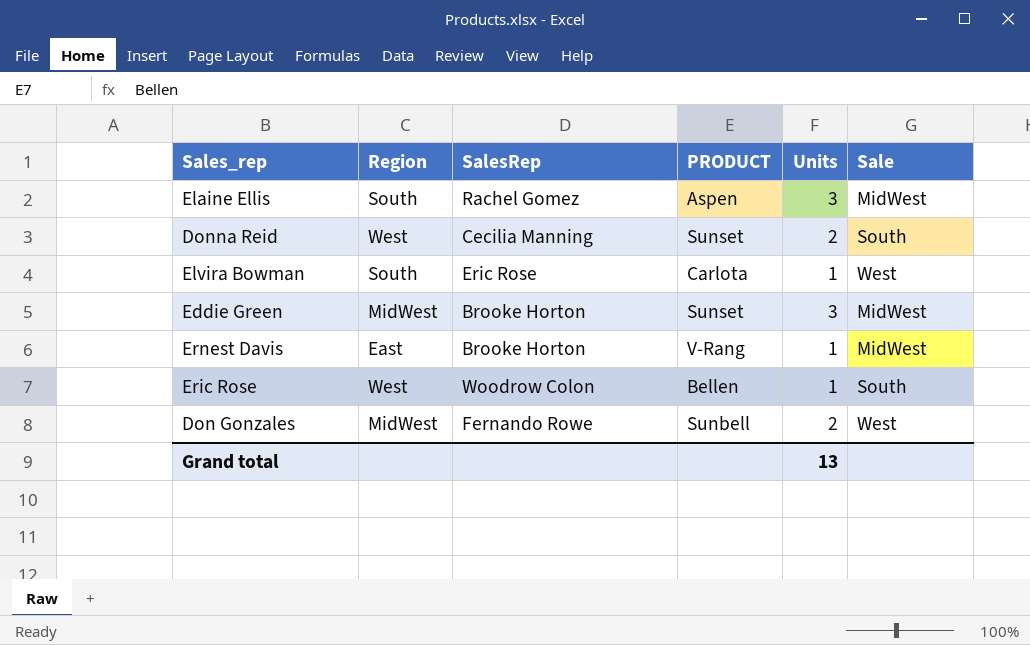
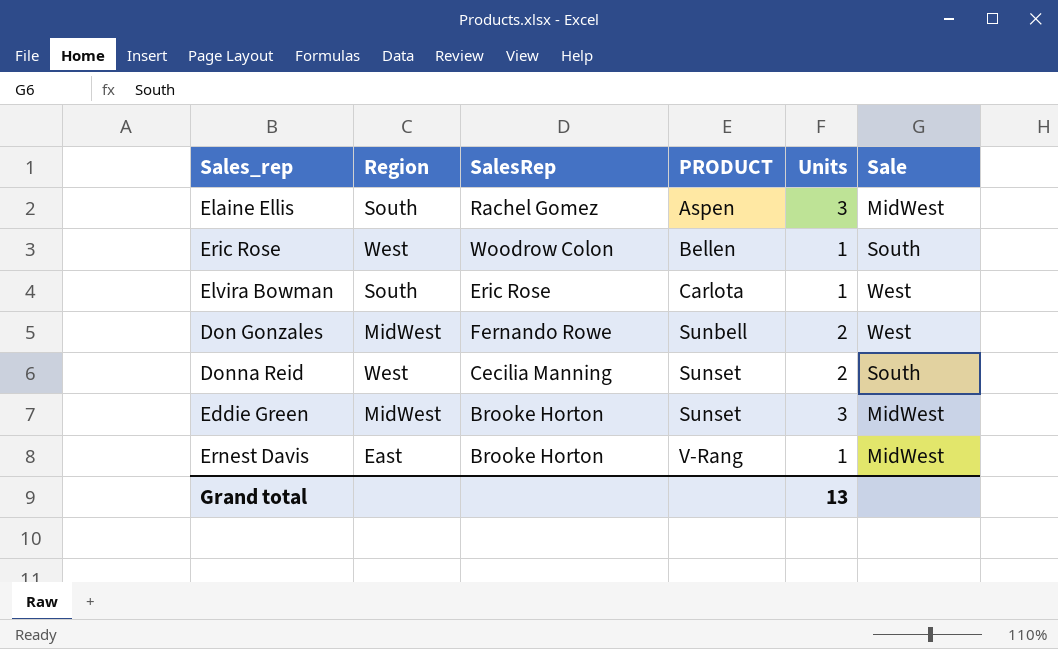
row order: none -> PRODUCT ascending

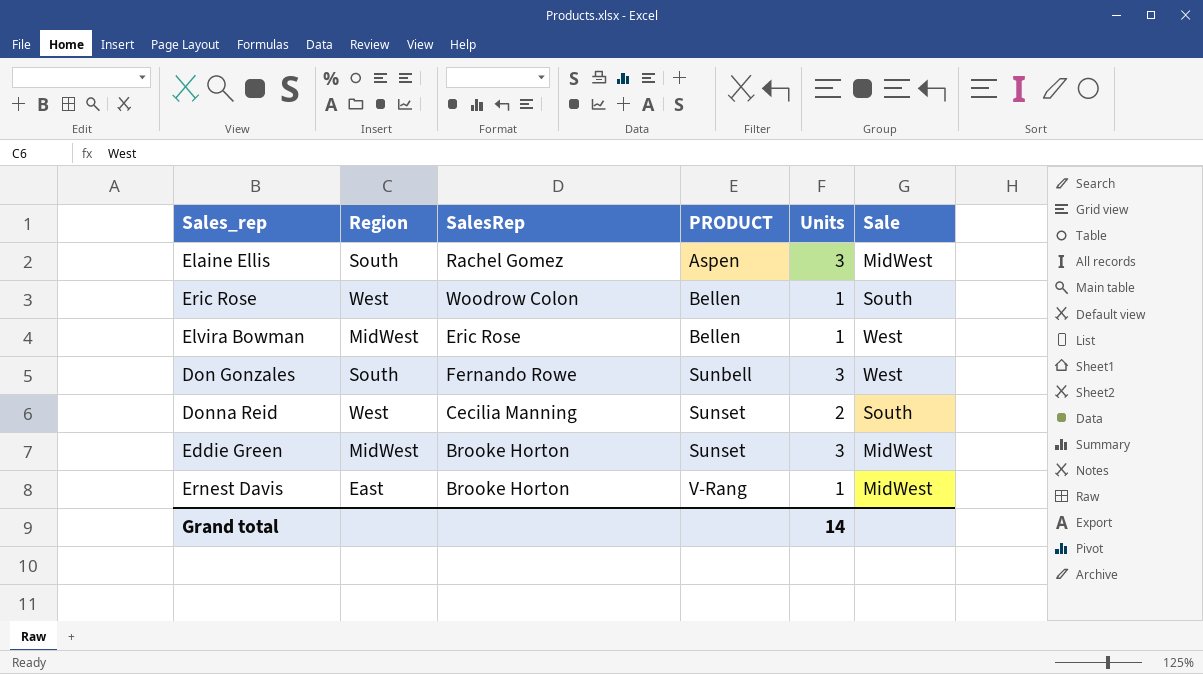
Elvira Bowman | Region: South -> MidWest
Elvira Bowman | PRODUCT: Carlota -> Bellen
Don Gonzales | Region: MidWest -> South
Don Gonzales | Units: 2 -> 3
Grand total | Units: 13 -> 14

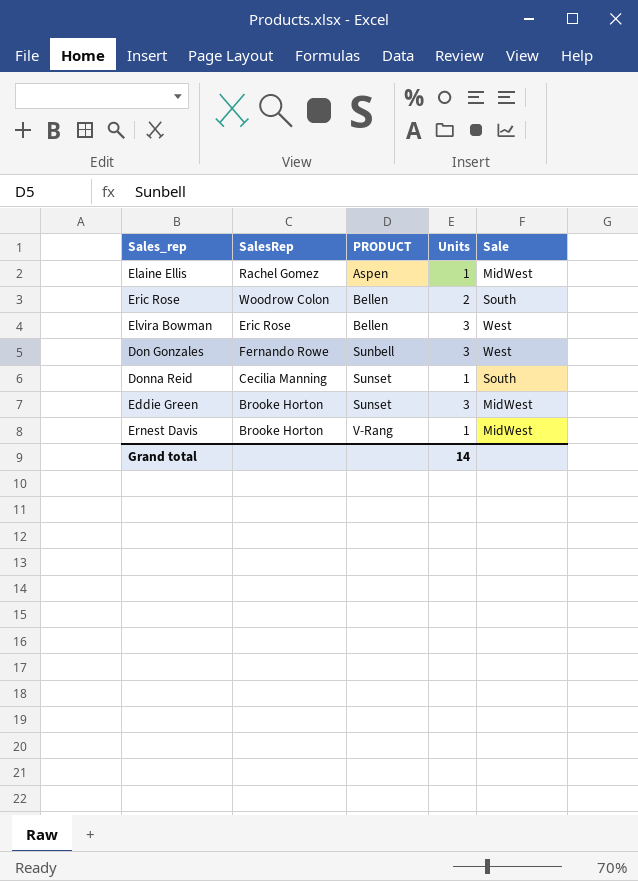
column Region | position: 2 -> none
Elaine Ellis | Units: 3 -> 1
Eric Rose | Units: 1 -> 2
Elvira Bowman | Units: 1 -> 3
Donna Reid | Units: 2 -> 1

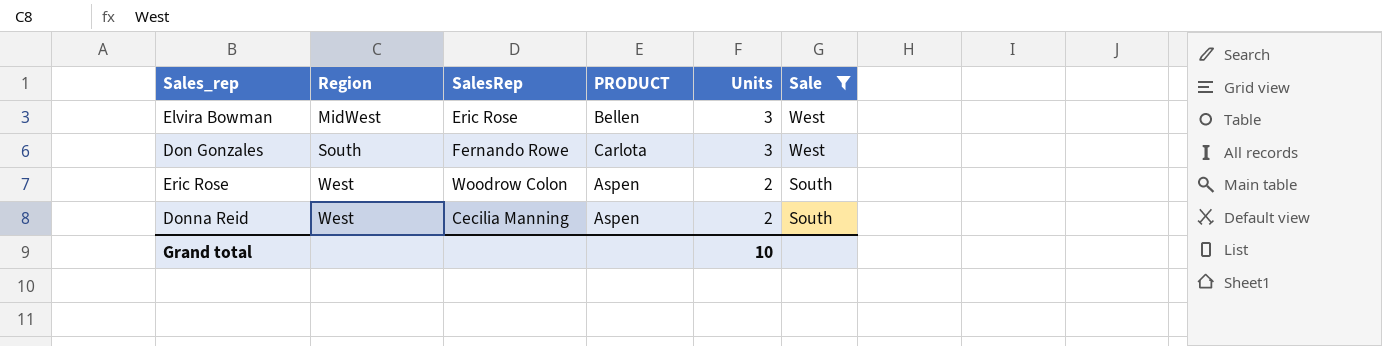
filter: none -> Sale != MidWest
row order: PRODUCT ascending -> Region ascending
column Region | position: none -> 2
Don Gonzales | PRODUCT: Sunbell -> Carlota
Eric Rose | PRODUCT: Bellen -> Aspen
Donna Reid | PRODUCT: Sunset -> Aspen
Donna Reid | Units: 1 -> 2
Grand total | Units: 14 -> 10

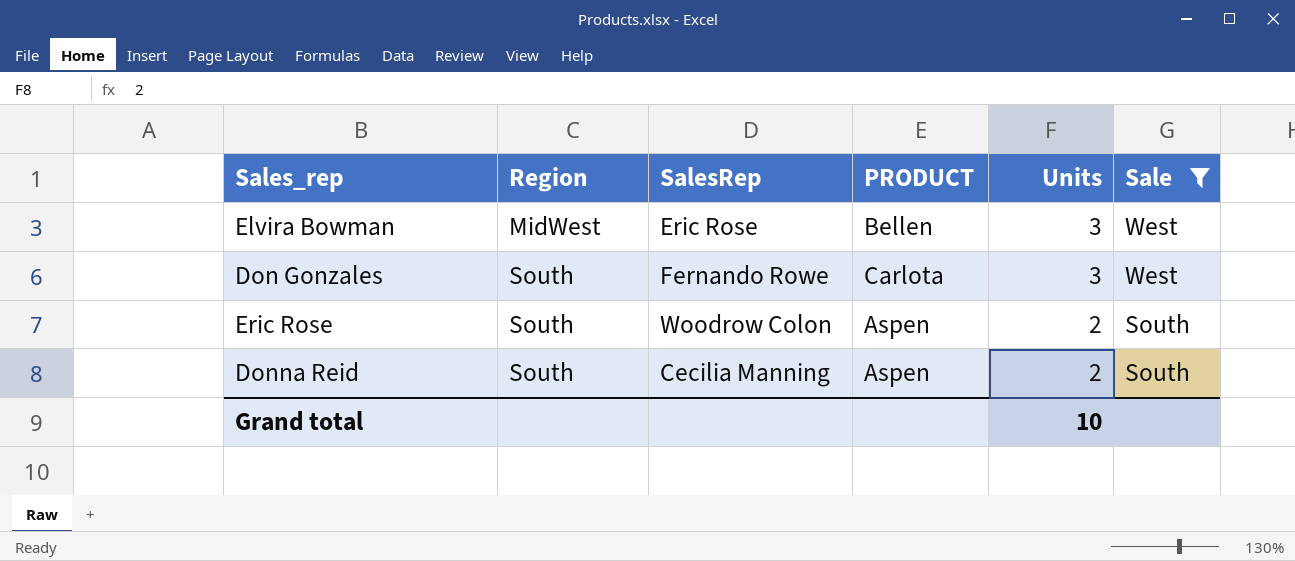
Eric Rose | Region: West -> South
Donna Reid | Region: West -> South

